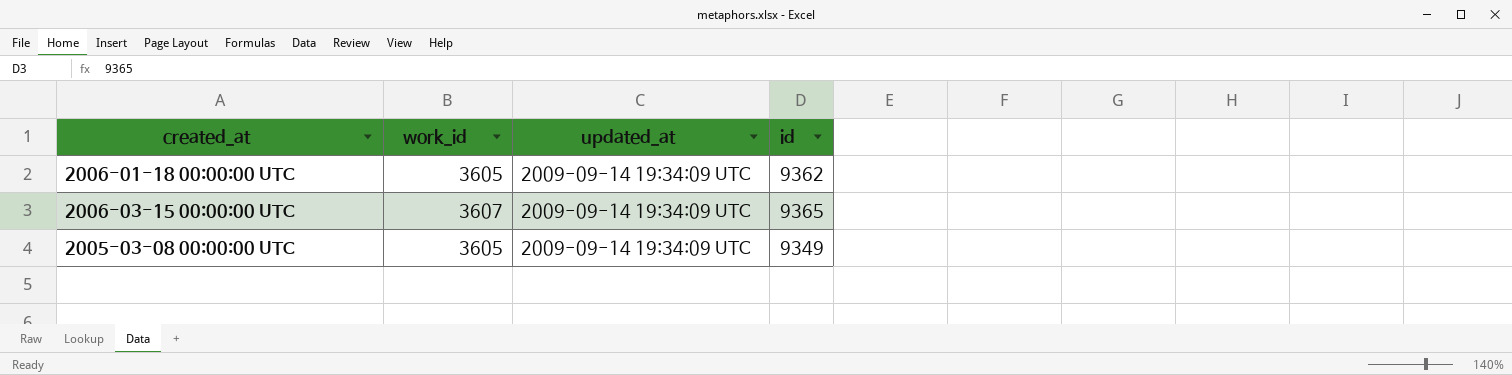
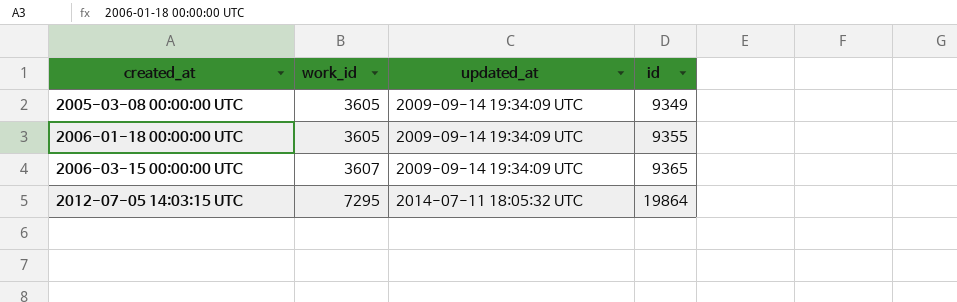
row order: none -> created_at ascending
2006-01-18 00:00:00 UTC | id: 9362 -> 9355
row 2012-07-05 14:03:15 UTC: none -> 7295 | 2014-07-11 18:05:32 UTC | 19864

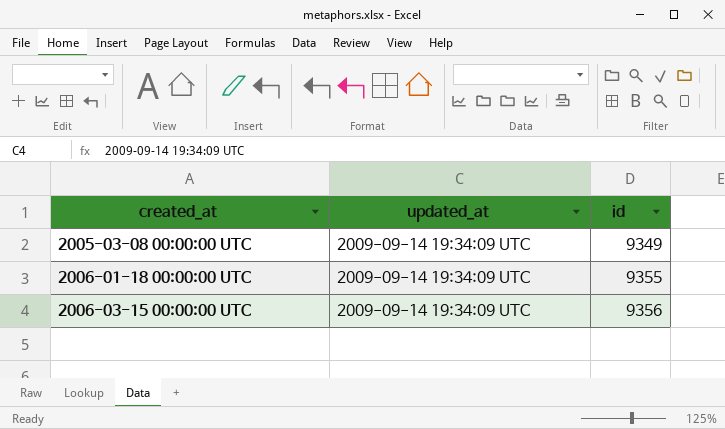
column work_id | position: 2 -> none
row 2012-07-05 14:03:15 UTC: 7295 | 2014-07-11 18:05:32 UTC | 19864 -> none
2006-03-15 00:00:00 UTC | id: 9365 -> 9356

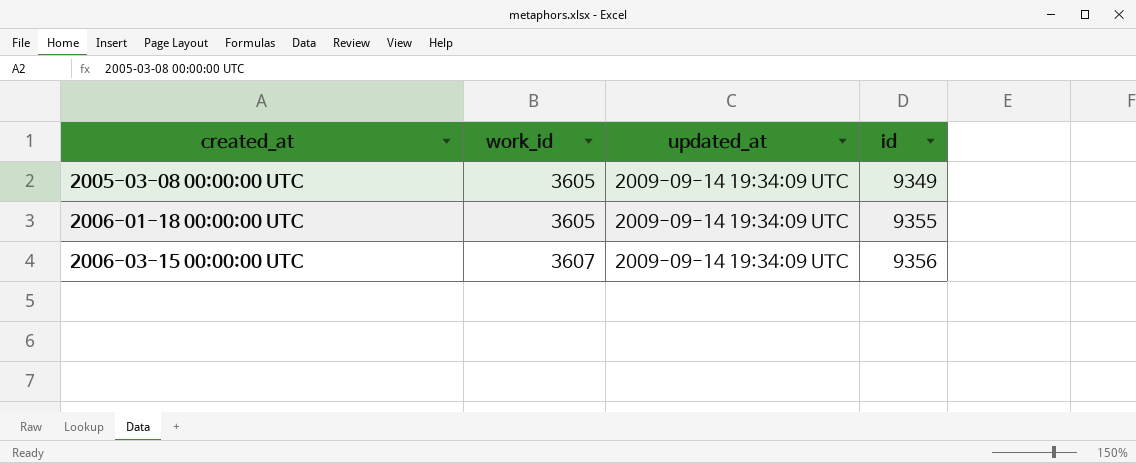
column work_id | position: none -> 2

